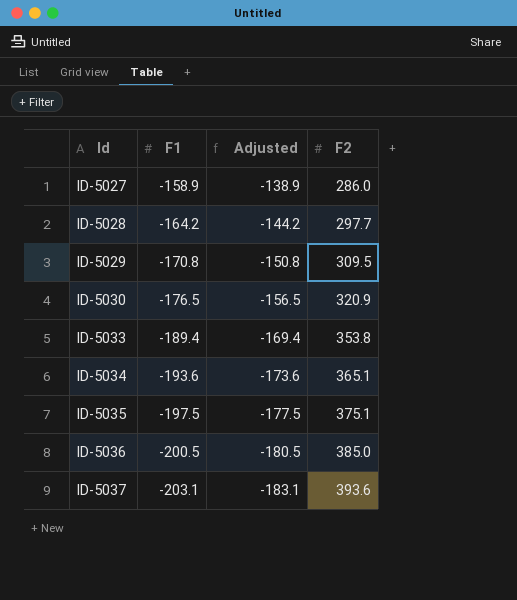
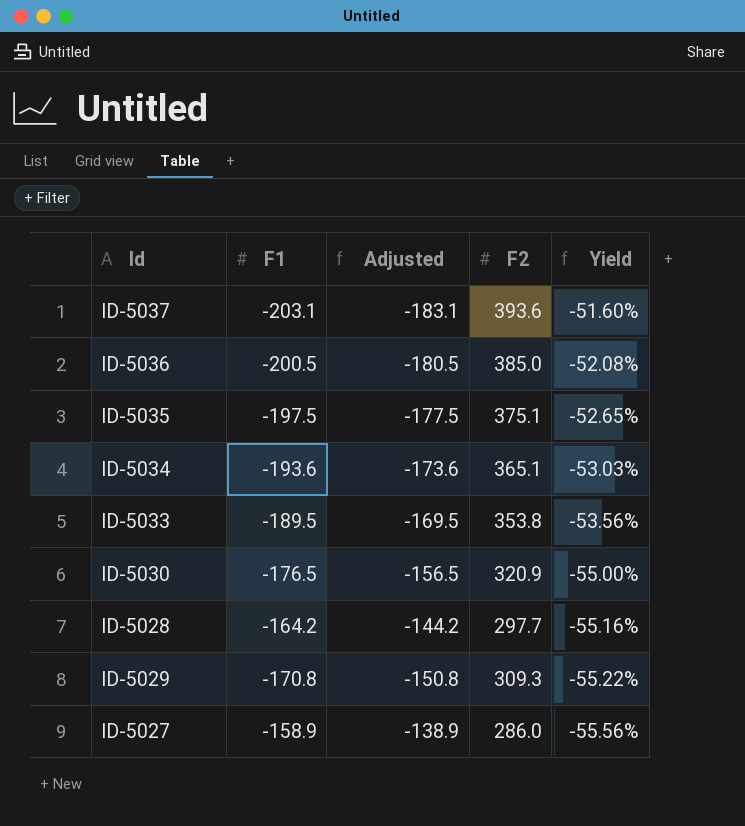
row order: Id ascending -> Yield descending
column Yield | formula: none -> [F1] / [F2]
ID-5033 | F1: -189.4 -> -189.5
ID-5033 | Adjusted: -169.4 -> -169.5
ID-5029 | F2: 309.5 -> 309.3

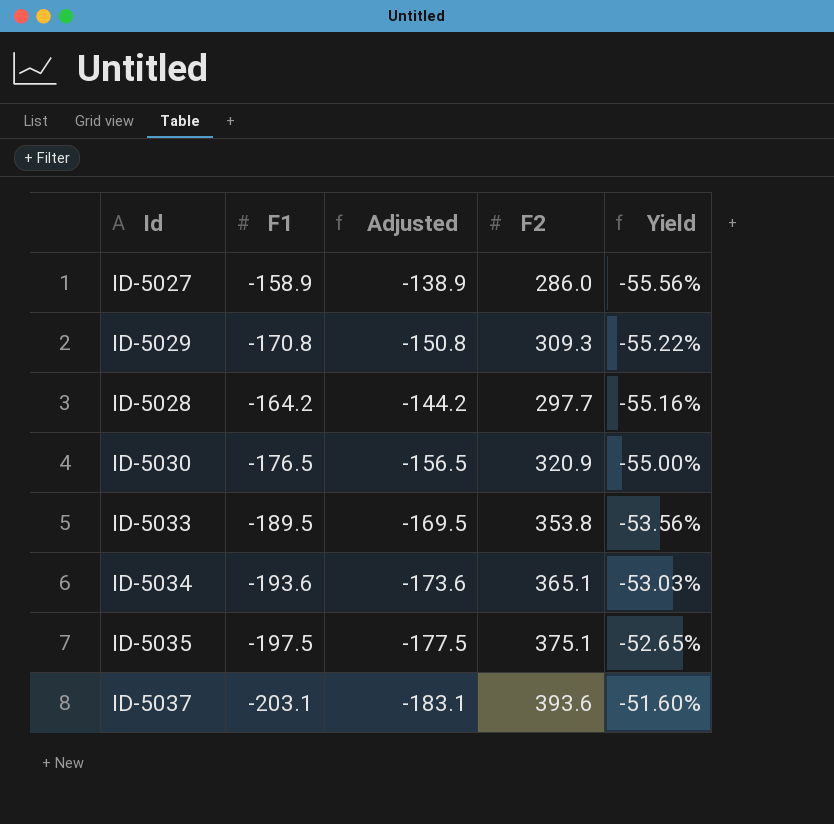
row order: Yield descending -> Yield ascending
row ID-5036: -200.5 | -180.5 | 385.0 | -52.08% -> none

